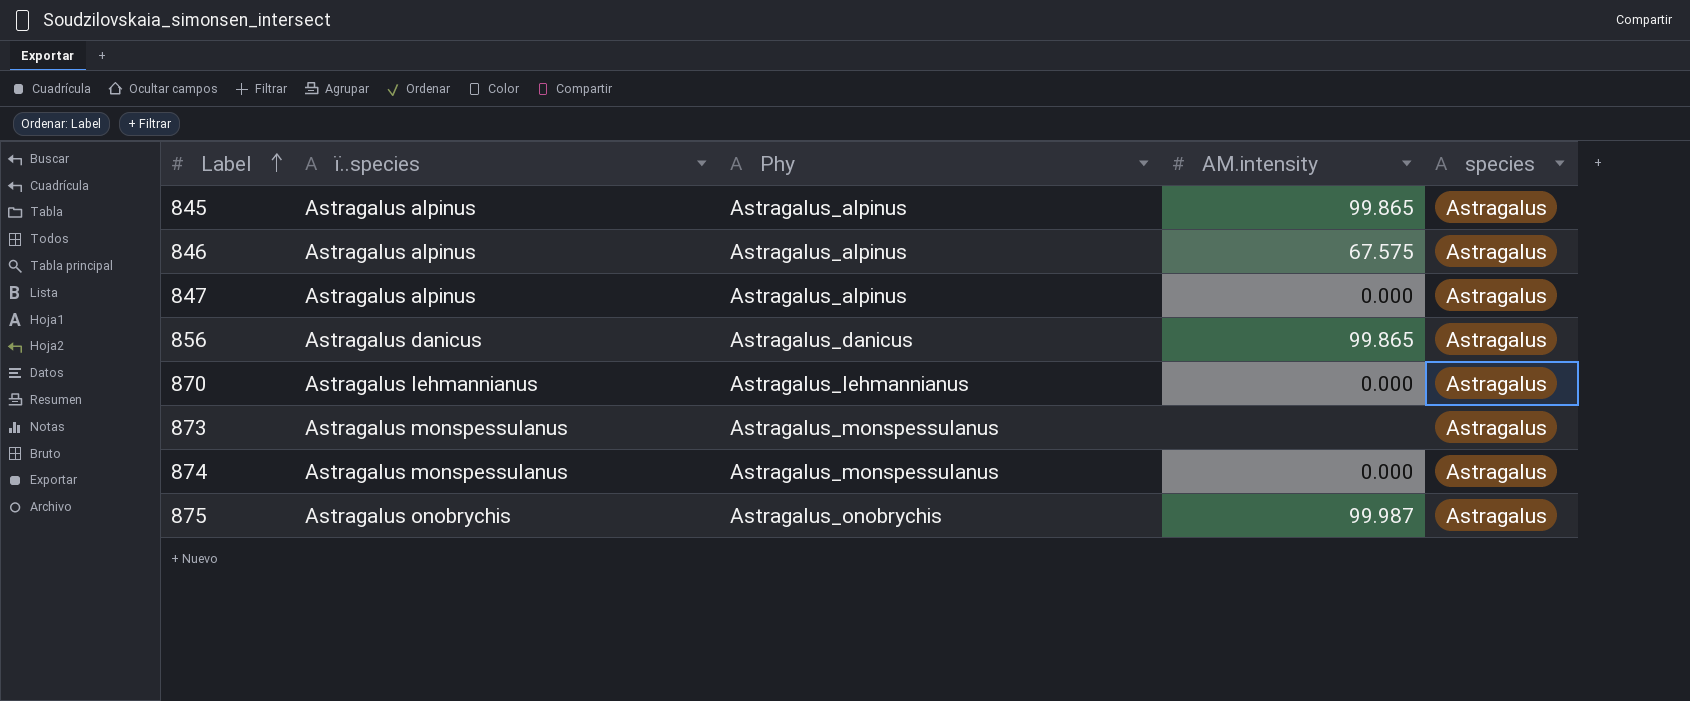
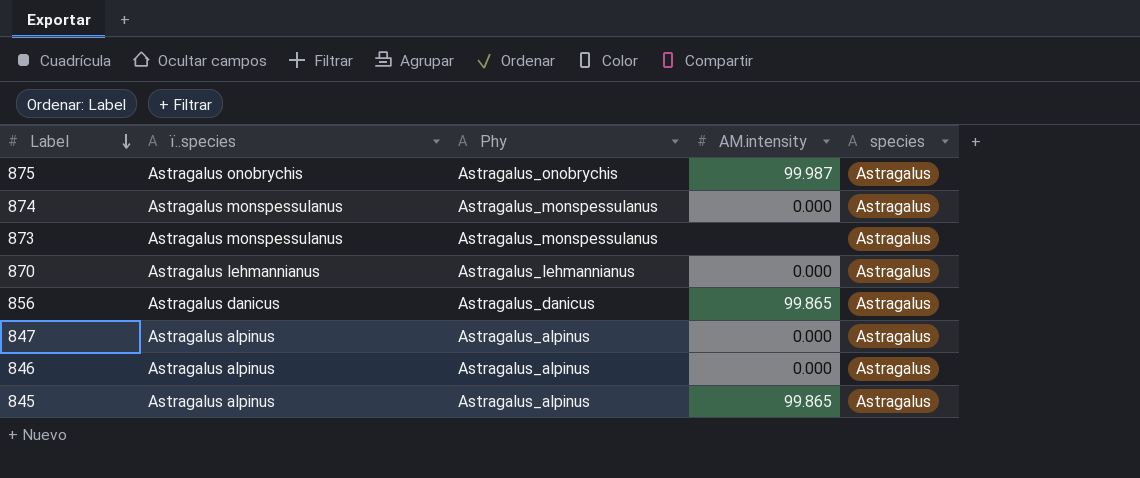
row order: Label ascending -> Label descending
846 | AM.intensity: 67.575 -> 0.000

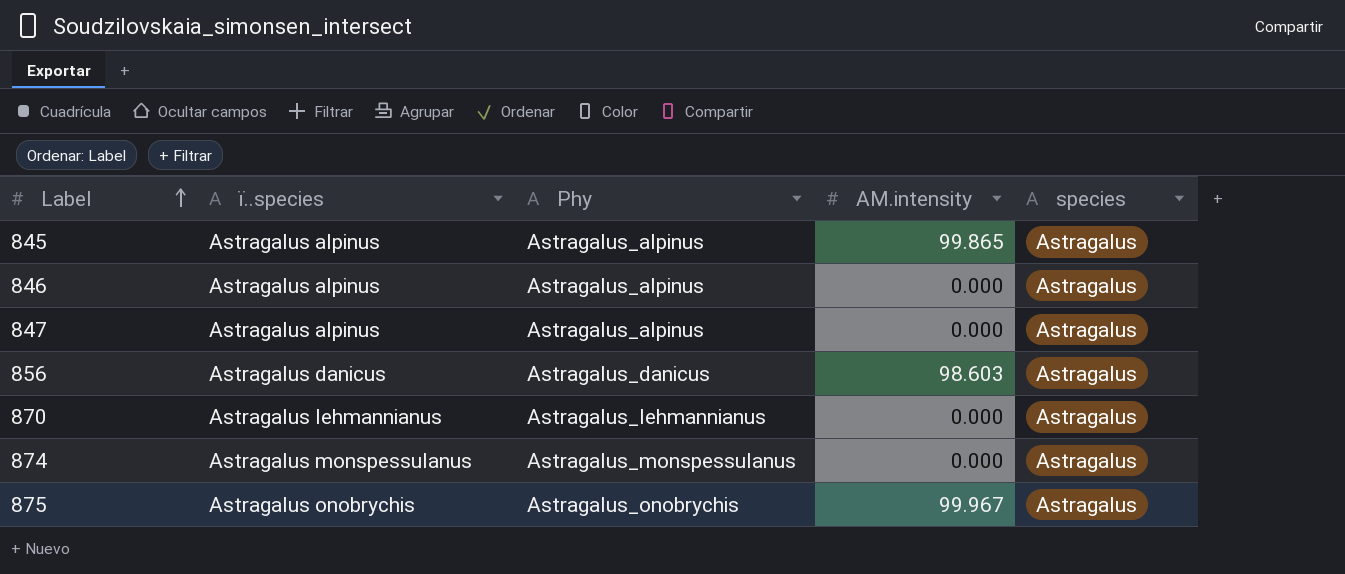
row order: Label descending -> Label ascending
row 873: Astragalus monspessulanus | Astragalus_monspessulanus | none | Astragalus -> none
856 | AM.intensity: 99.865 -> 98.603
875 | AM.intensity: 99.987 -> 99.967

